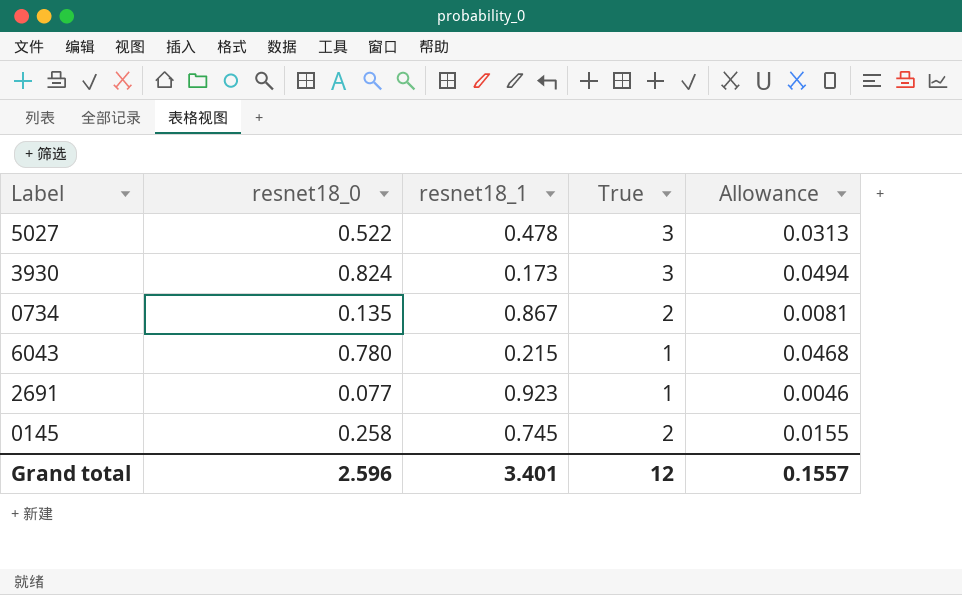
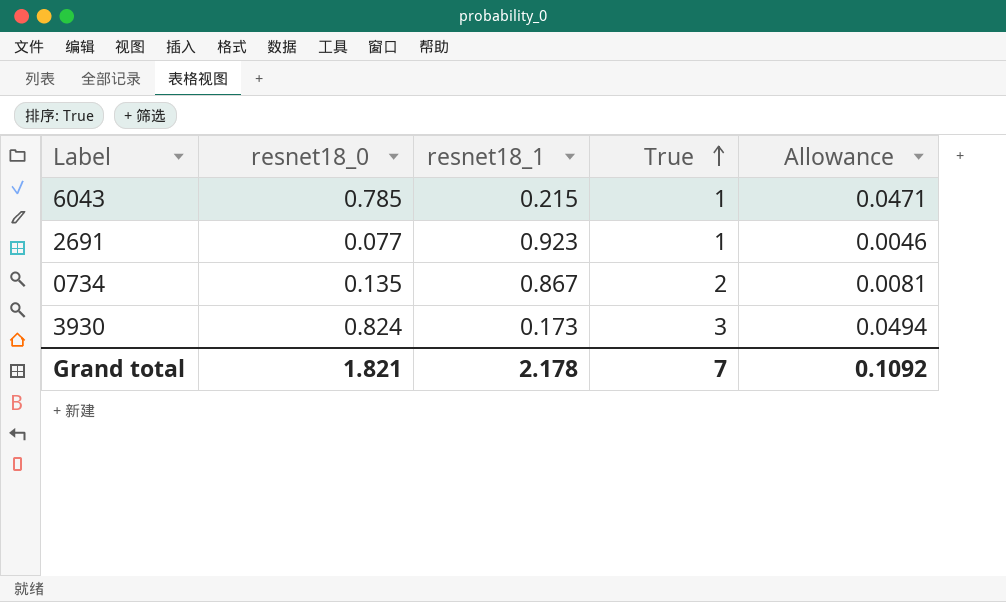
row order: none -> True ascending
row 5027: 0.522 | 0.478 | 3 | 0.0313 -> none
row 0145: 0.258 | 0.745 | 2 | 0.0155 -> none
6043 | resnet18_0: 0.780 -> 0.785
6043 | Allowance: 0.0468 -> 0.0471
Grand total | resnet18_0: 2.596 -> 1.821
Grand total | resnet18_1: 3.401 -> 2.178
Grand total | True: 12 -> 7
Grand total | Allowance: 0.1557 -> 0.1092

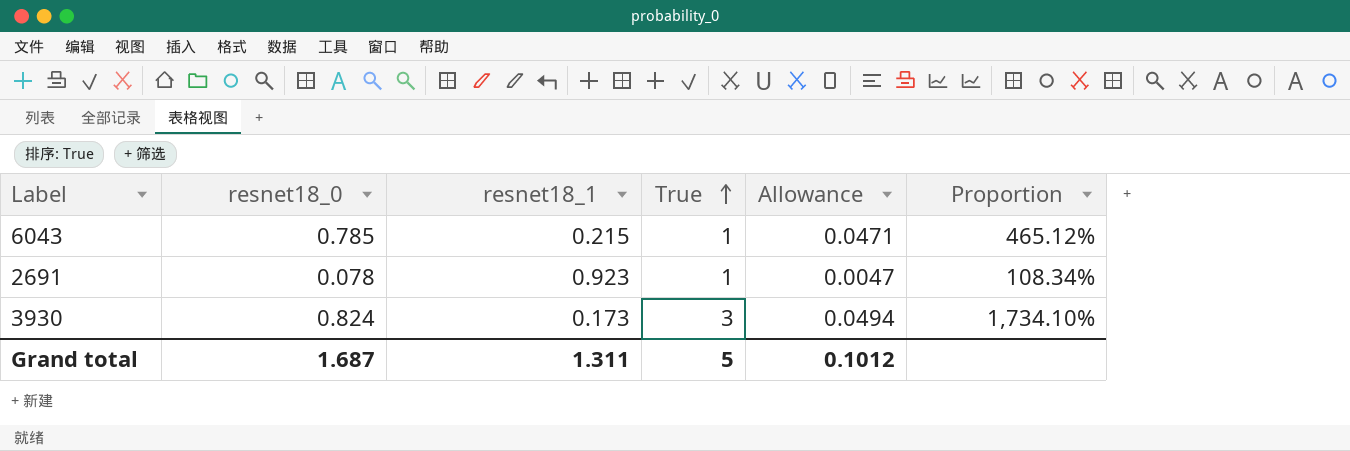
column Proportion | formula: none -> [True] / [resnet18_1]
row 0734: 0.135 | 0.867 | 2 | 0.0081 -> none
2691 | resnet18_0: 0.077 -> 0.078
2691 | Allowance: 0.0046 -> 0.0047
Grand total | resnet18_0: 1.821 -> 1.687
Grand total | resnet18_1: 2.178 -> 1.311
Grand total | True: 7 -> 5
Grand total | Allowance: 0.1092 -> 0.1012

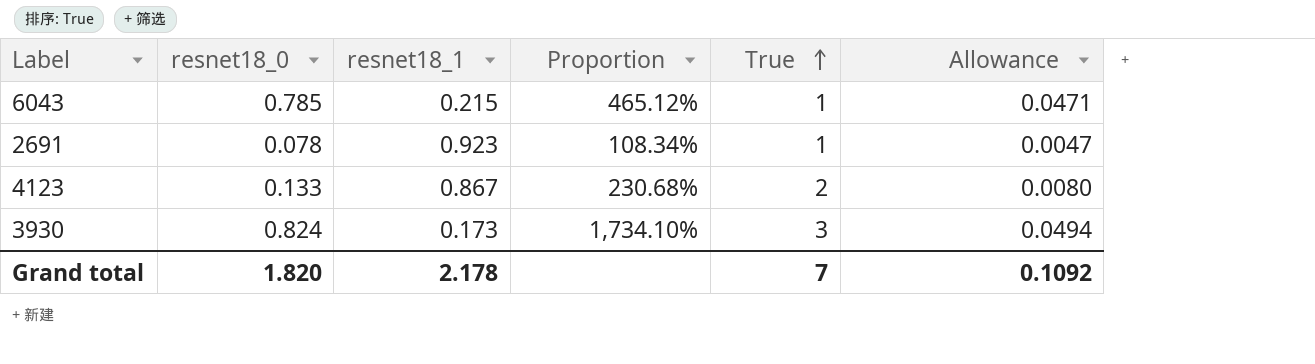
column Proportion | position: 6 -> 4
row 4123: none -> 0.133 | 0.867 | 230.68% | 2 | 0.0080
Grand total | resnet18_0: 1.687 -> 1.820
Grand total | resnet18_1: 1.311 -> 2.178
Grand total | True: 5 -> 7
Grand total | Allowance: 0.1012 -> 0.1092

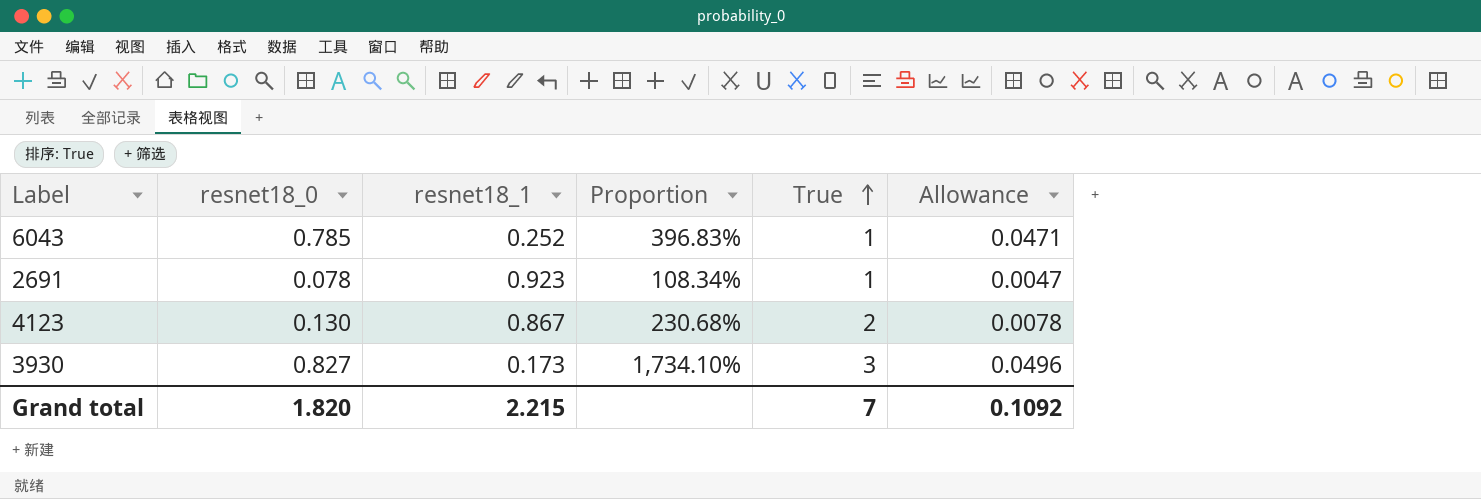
6043 | resnet18_1: 0.215 -> 0.252
6043 | Proportion: 465.12% -> 396.83%
4123 | resnet18_0: 0.133 -> 0.130
4123 | Allowance: 0.0080 -> 0.0078
3930 | resnet18_0: 0.824 -> 0.827
3930 | Allowance: 0.0494 -> 0.0496
Grand total | resnet18_1: 2.178 -> 2.215

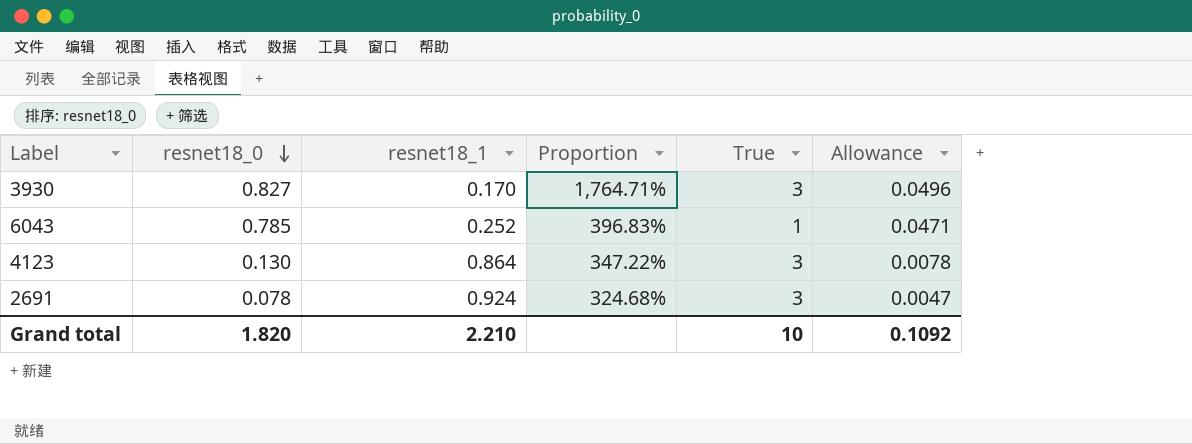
row order: True ascending -> resnet18_0 descending
3930 | resnet18_1: 0.173 -> 0.170
3930 | Proportion: 1,734.10% -> 1,764.71%
4123 | resnet18_1: 0.867 -> 0.864
4123 | Proportion: 230.68% -> 347.22%
4123 | True: 2 -> 3
2691 | resnet18_1: 0.923 -> 0.924
2691 | Proportion: 108.34% -> 324.68%
2691 | True: 1 -> 3
Grand total | resnet18_1: 2.215 -> 2.210
Grand total | True: 7 -> 10

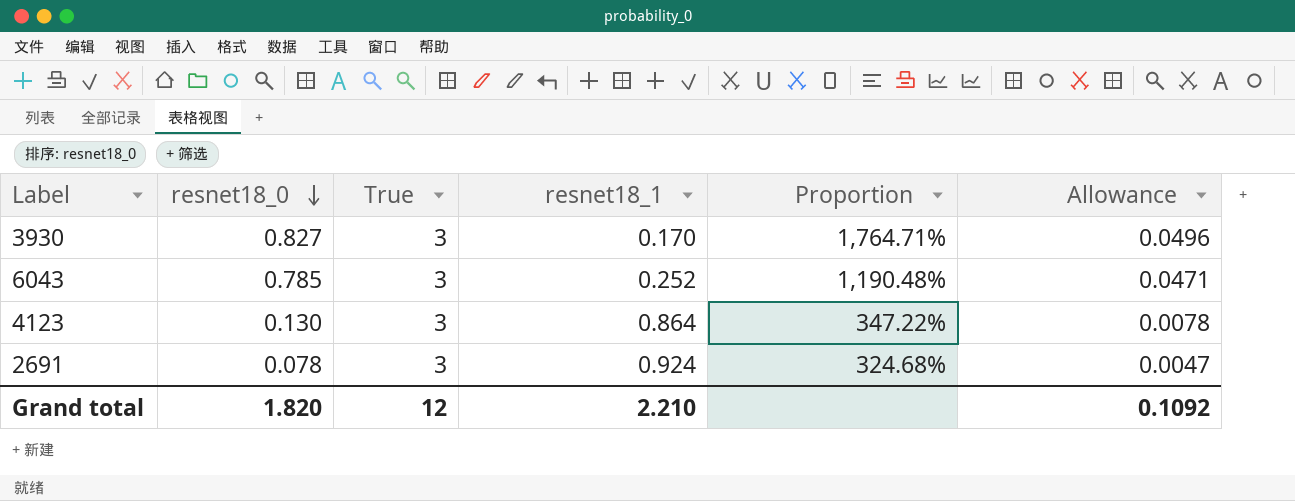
column True | position: 5 -> 3
6043 | True: 1 -> 3
6043 | Proportion: 396.83% -> 1,190.48%
Grand total | True: 10 -> 12

